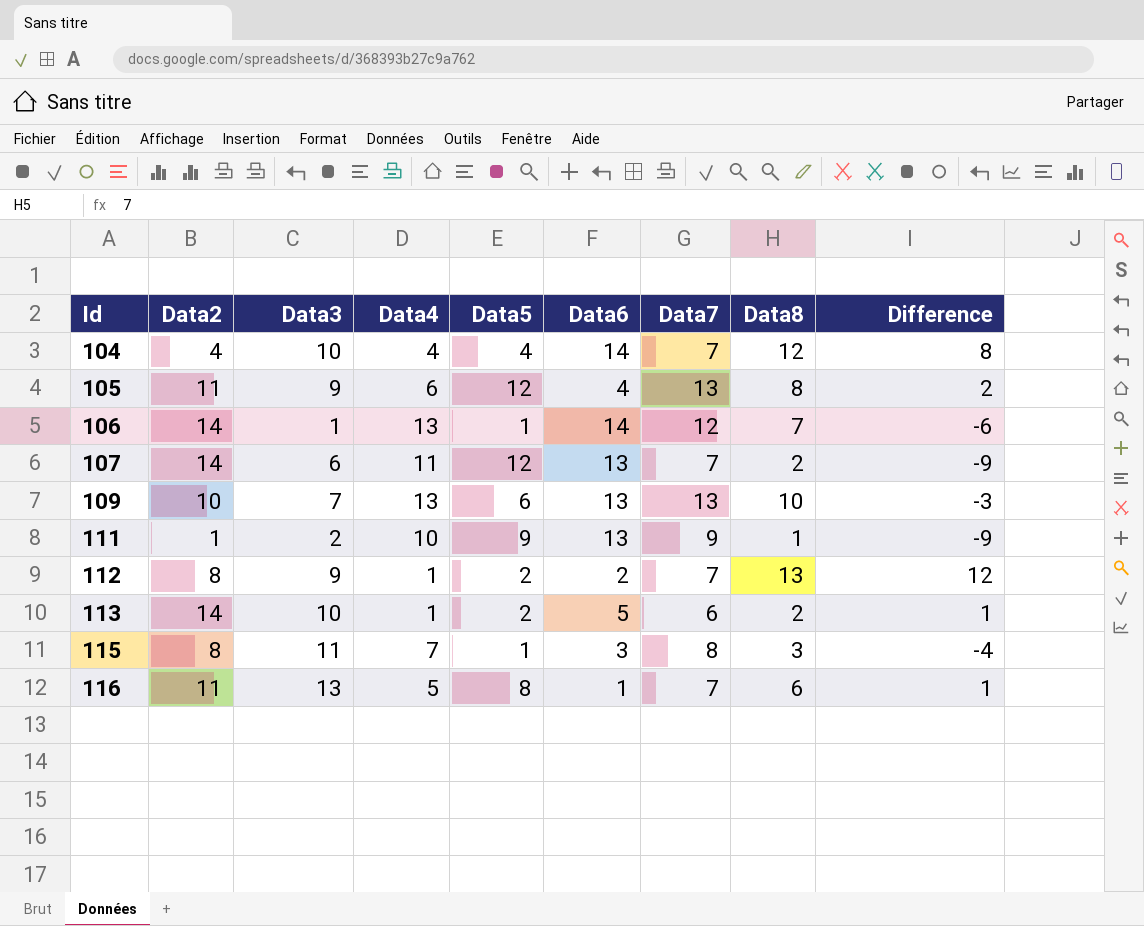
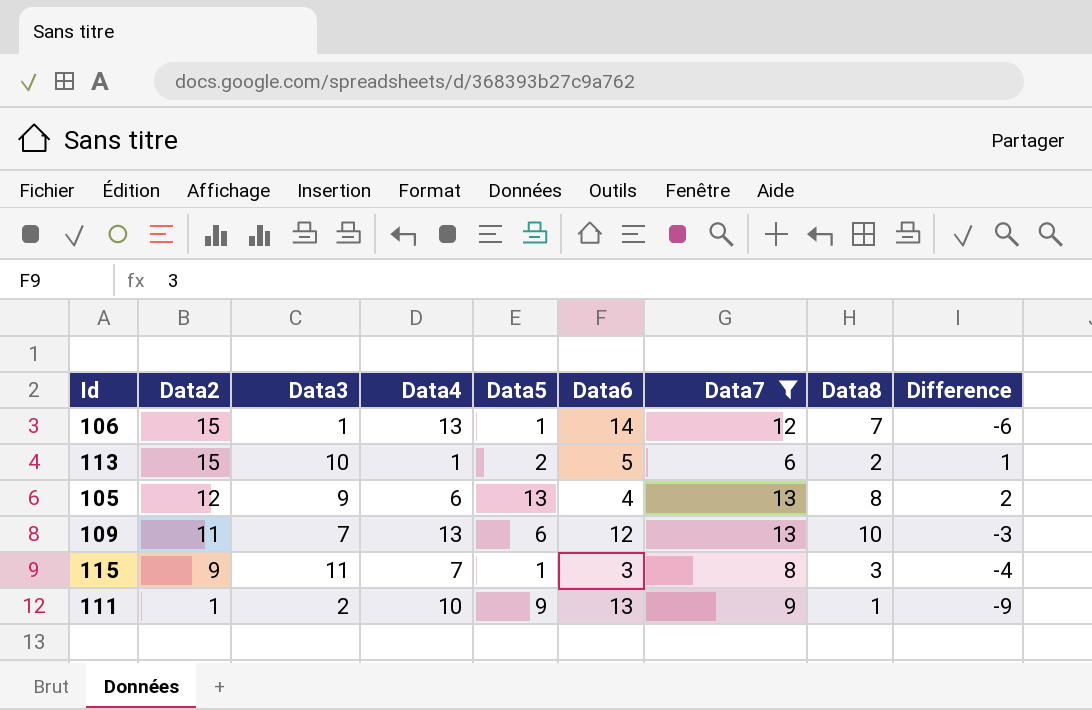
filter: none -> Data7 != 7
row order: Id ascending -> Data2 descending
106 | Data2: 14 -> 15
113 | Data2: 14 -> 15
105 | Data2: 11 -> 12
105 | Data5: 12 -> 13
109 | Data2: 10 -> 11
109 | Data6: 13 -> 12
115 | Data2: 8 -> 9

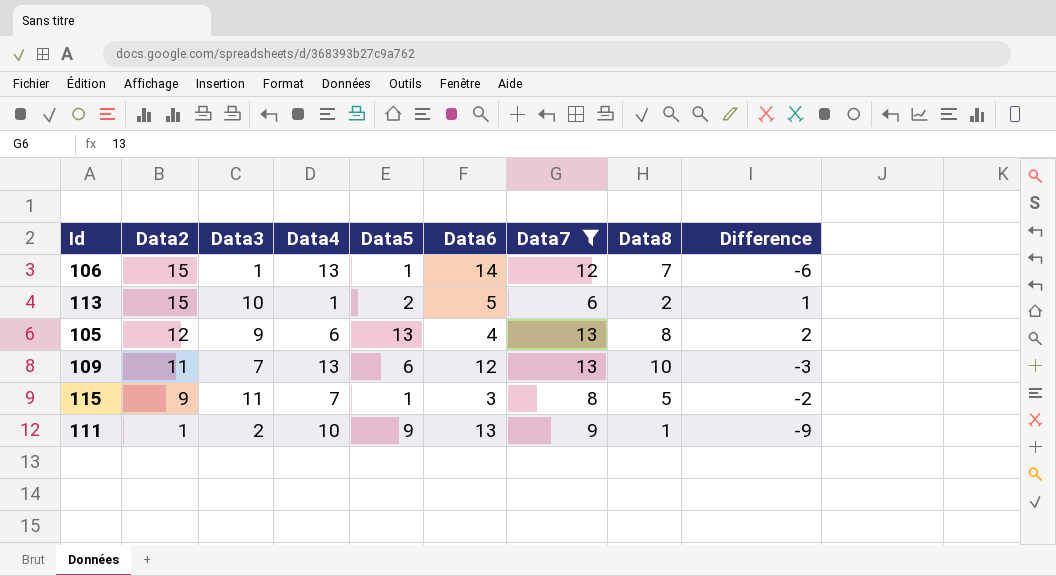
115 | Data8: 3 -> 5
115 | Difference: -4 -> -2

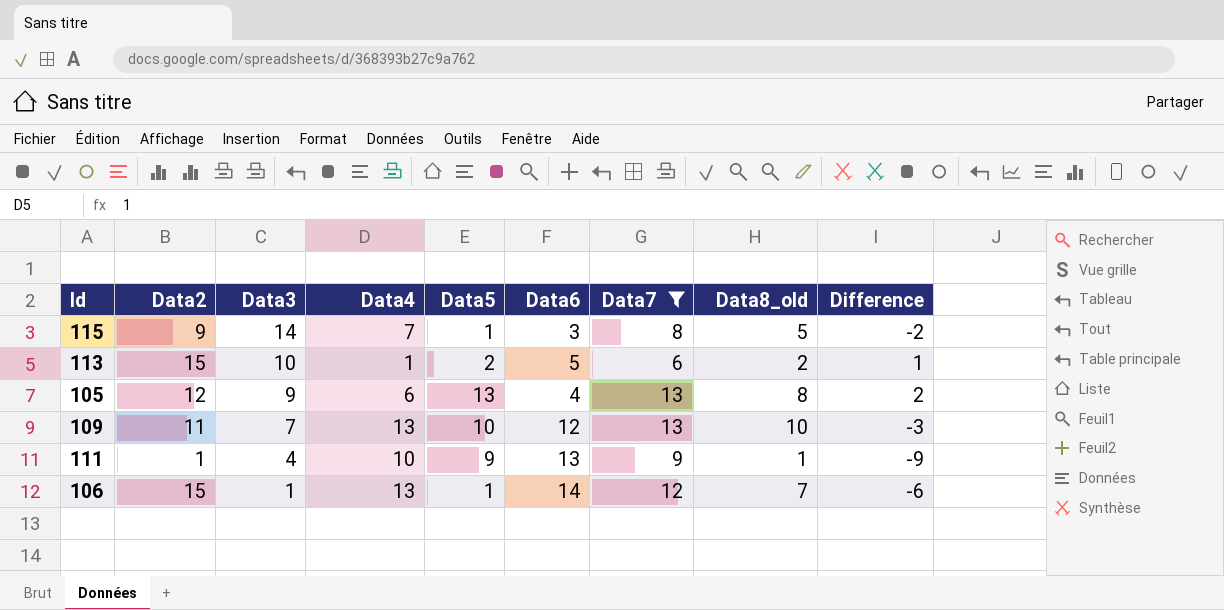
row order: Data2 descending -> Data3 descending
column name: Data8 -> Data8_old
115 | Data3: 11 -> 14
109 | Data5: 6 -> 10
111 | Data3: 2 -> 4

